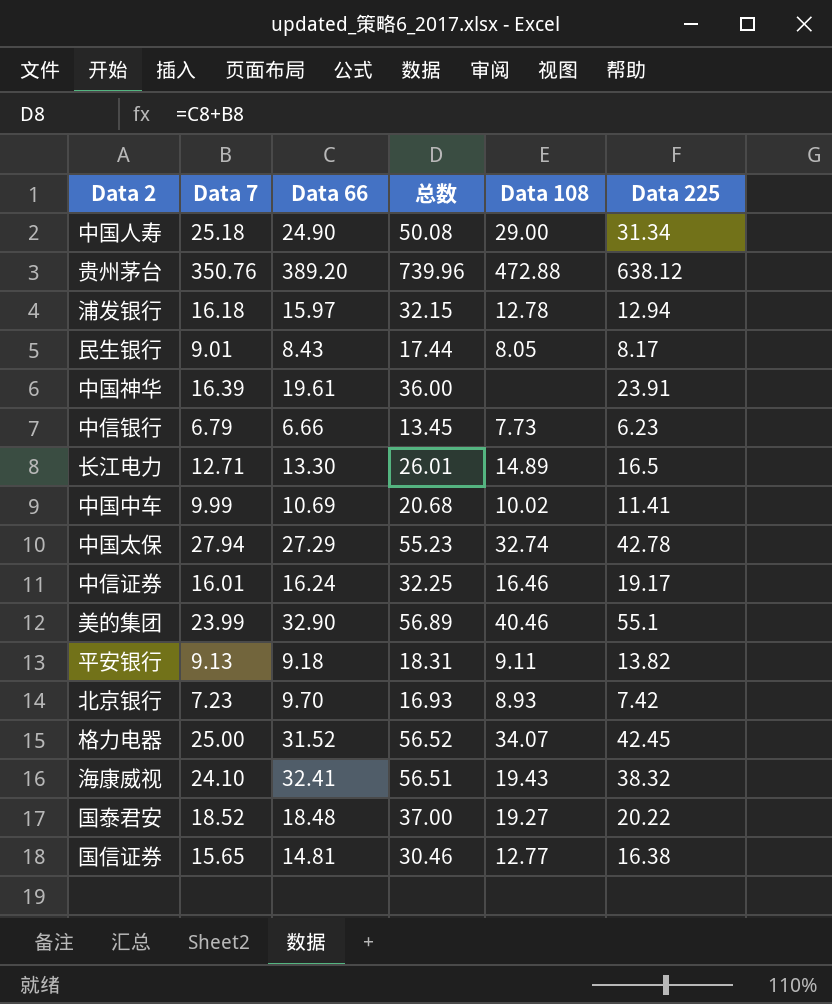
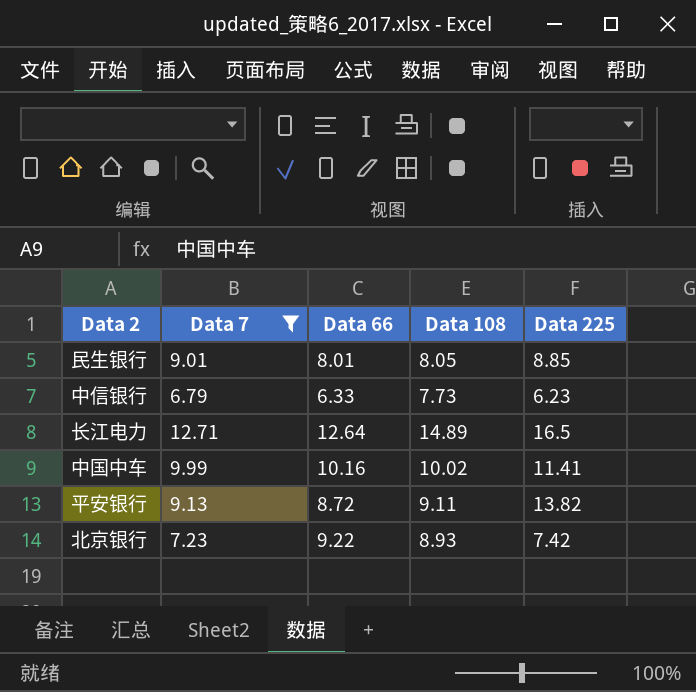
filter: none -> Data 7 <= 12.71
column 总数 | formula: [Data 7] + [Data 66] -> none
民生银行 | Data 66: 8.43 -> 8.01
民生银行 | Data 225: 8.17 -> 8.85
中信银行 | Data 66: 6.66 -> 6.33
长江电力 | Data 66: 13.30 -> 12.64
中国中车 | Data 66: 10.69 -> 10.16
平安银行 | Data 66: 9.18 -> 8.72
北京银行 | Data 66: 9.70 -> 9.22

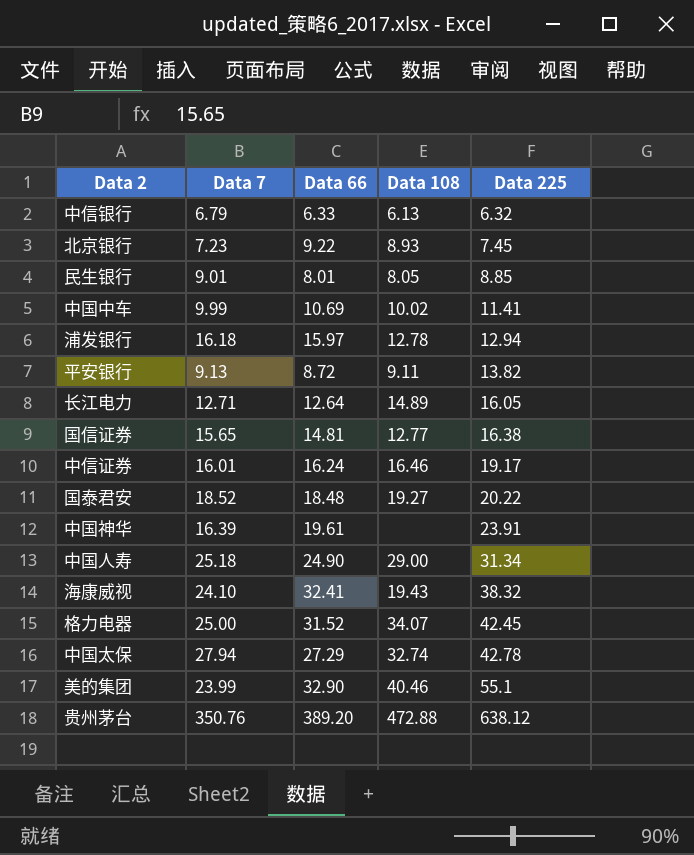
filter: Data 7 <= 12.71 -> none
row order: none -> Data 225 ascending
中信银行 | Data 108: 7.73 -> 6.13
中信银行 | Data 225: 6.23 -> 6.32
北京银行 | Data 225: 7.42 -> 7.45
中国中车 | Data 66: 10.16 -> 10.69
长江电力 | Data 225: 16.5 -> 16.05

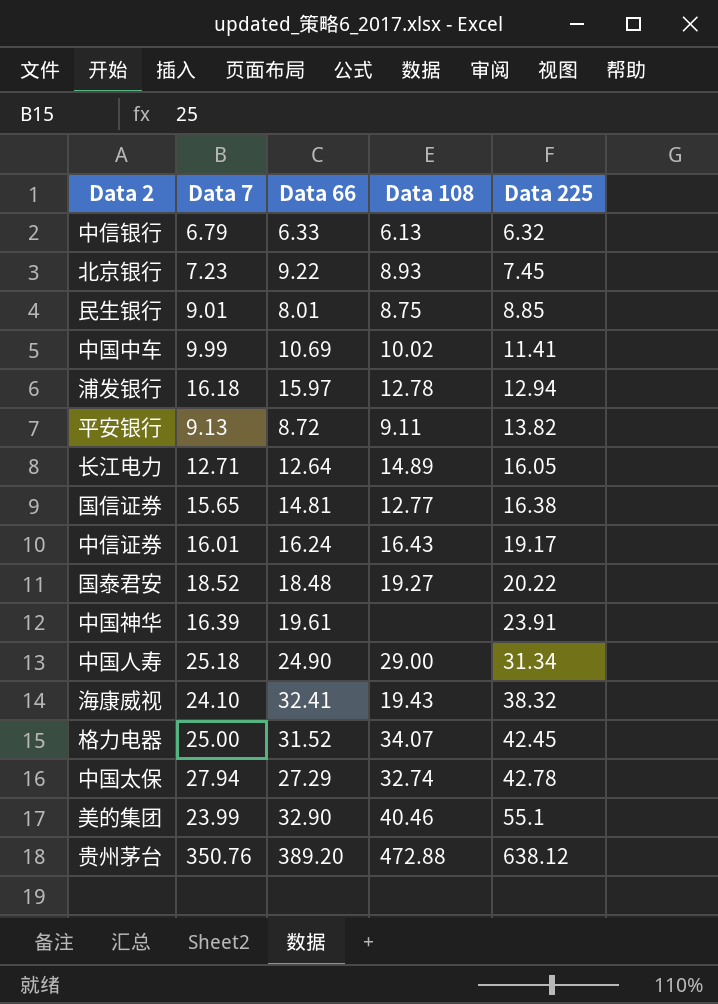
民生银行 | Data 108: 8.05 -> 8.75
中信证券 | Data 108: 16.46 -> 16.43

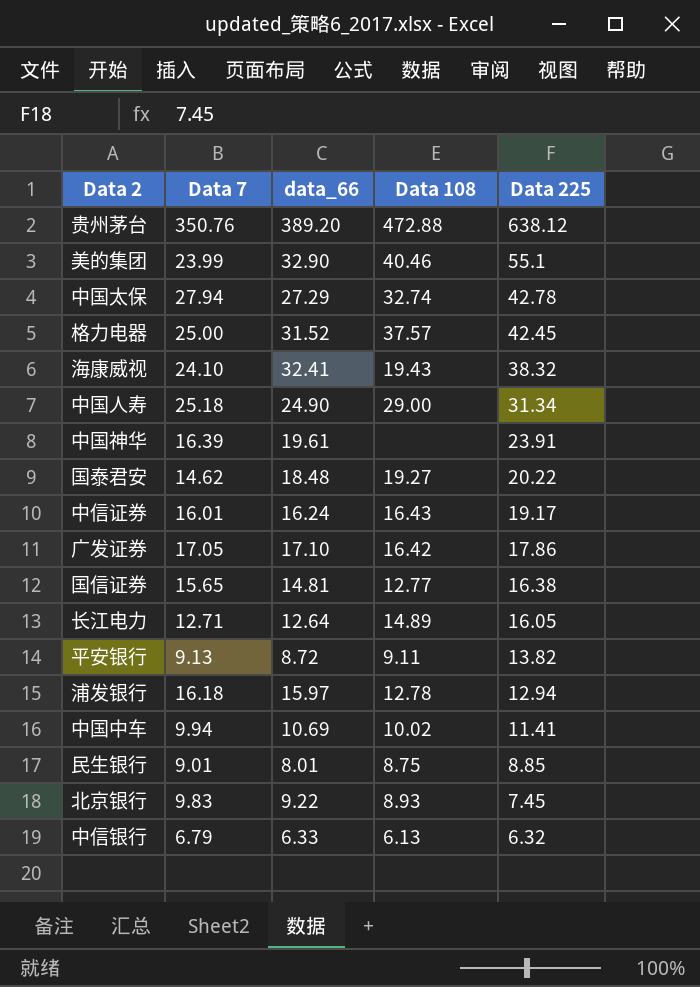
row order: Data 225 ascending -> Data 225 descending
column name: Data 66 -> data_66
格力电器 | Data 108: 34.07 -> 37.57
国泰君安 | Data 7: 18.52 -> 14.62
row 广发证券: none -> 17.05 | 17.10 | 16.42 | 17.86
中国中车 | Data 7: 9.99 -> 9.94
北京银行 | Data 7: 7.23 -> 9.83

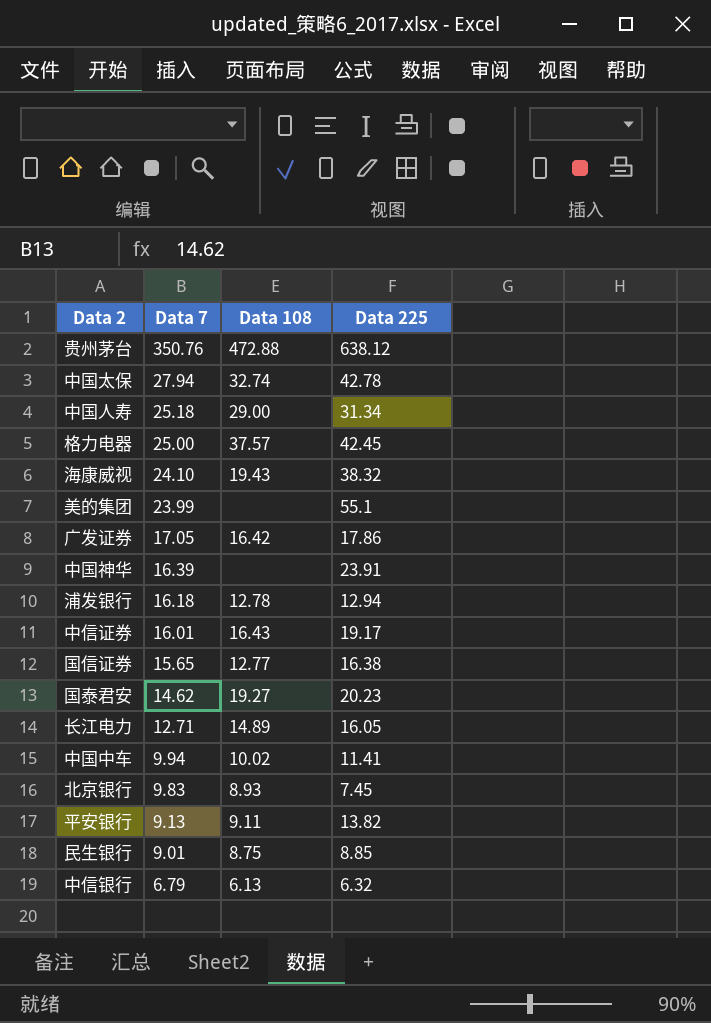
row order: Data 225 descending -> Data 7 descending
column data_66 | position: 3 -> none
美的集团 | Data 108: 40.46 -> none
国泰君安 | Data 225: 20.22 -> 20.23

